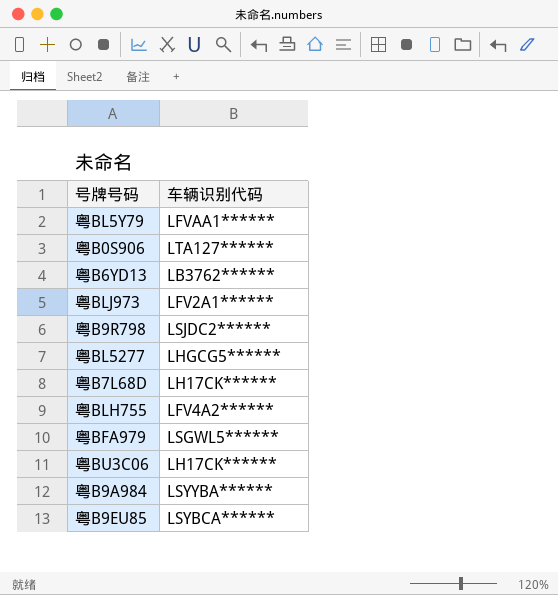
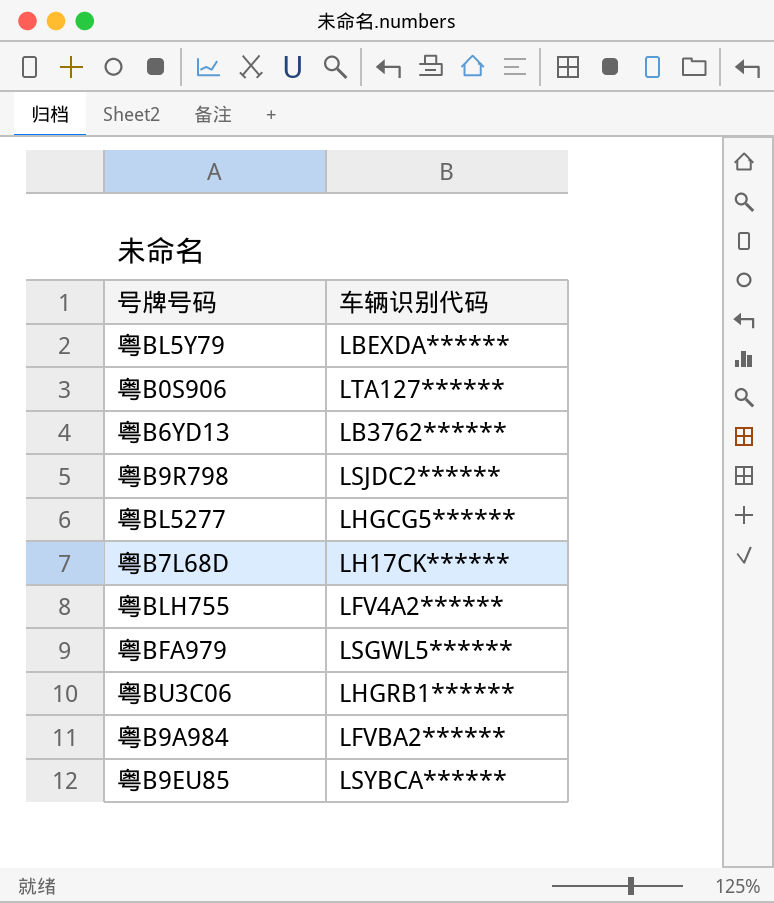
row 粤BLJ973: LFV2A1****** -> none
粤BL5Y79 | 车辆识别代码: LFVAA1****** -> LBEXDA******
粤BU3C06 | 车辆识别代码: LH17CK****** -> LHGRB1******
粤B9A984 | 车辆识别代码: LSYYBA****** -> LFVBA2******

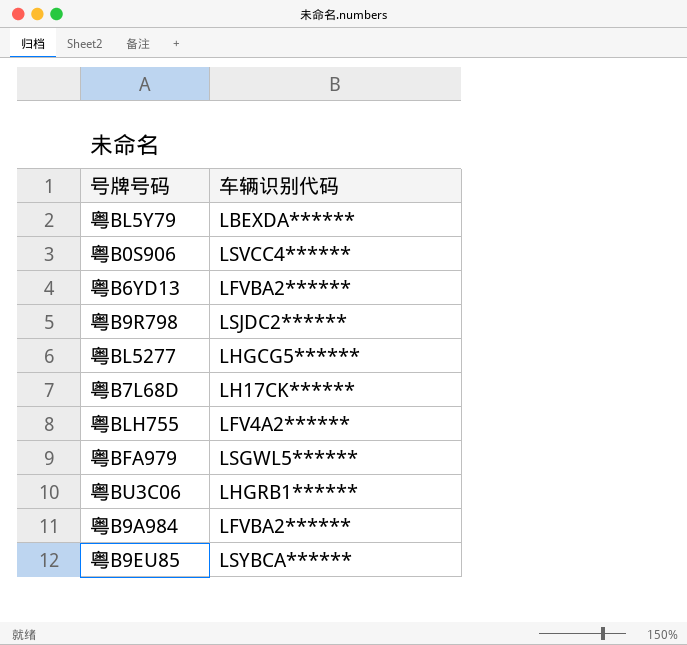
粤B0S906 | 车辆识别代码: LTA127****** -> LSVCC4******
粤B6YD13 | 车辆识别代码: LB3762****** -> LFVBA2******

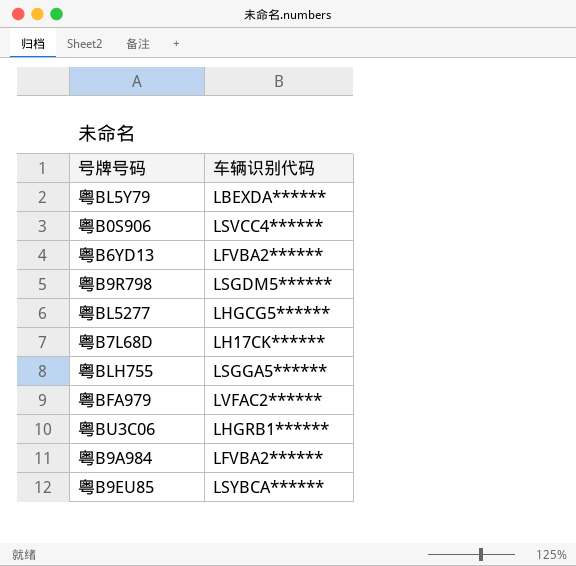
粤B9R798 | 车辆识别代码: LSJDC2****** -> LSGDM5******
粤BLH755 | 车辆识别代码: LFV4A2****** -> LSGGA5******
粤BFA979 | 车辆识别代码: LSGWL5****** -> LVFAC2******

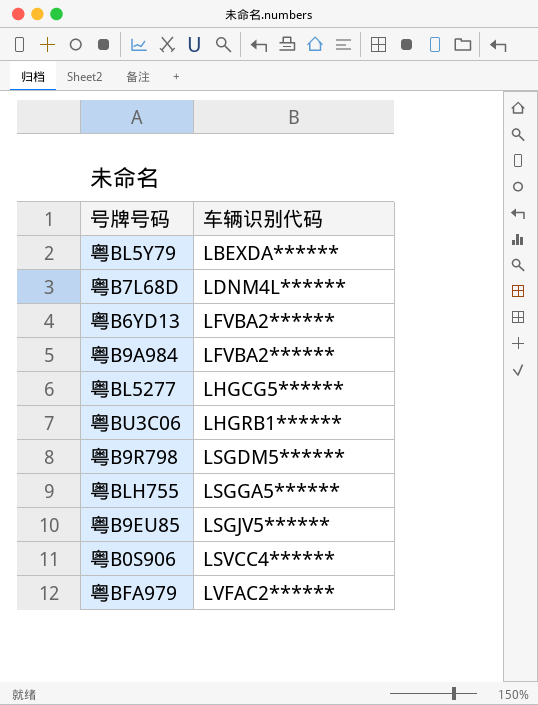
row order: none -> 车辆识别代码 ascending
粤B7L68D | 车辆识别代码: LH17CK****** -> LDNM4L******
粤B9EU85 | 车辆识别代码: LSYBCA****** -> LSGJV5******

